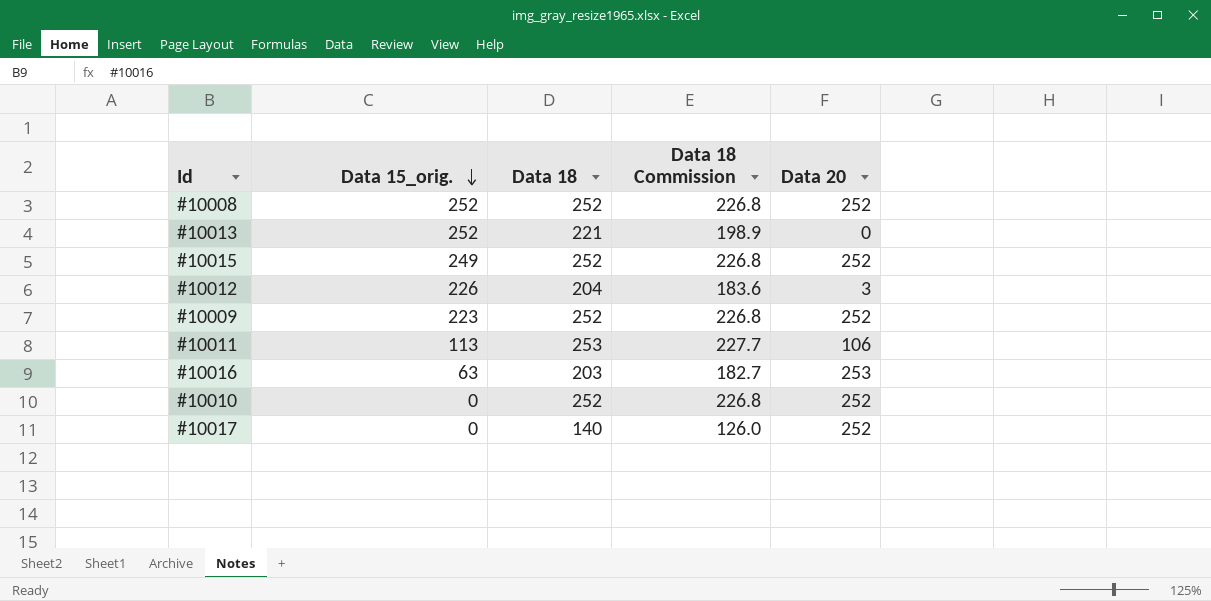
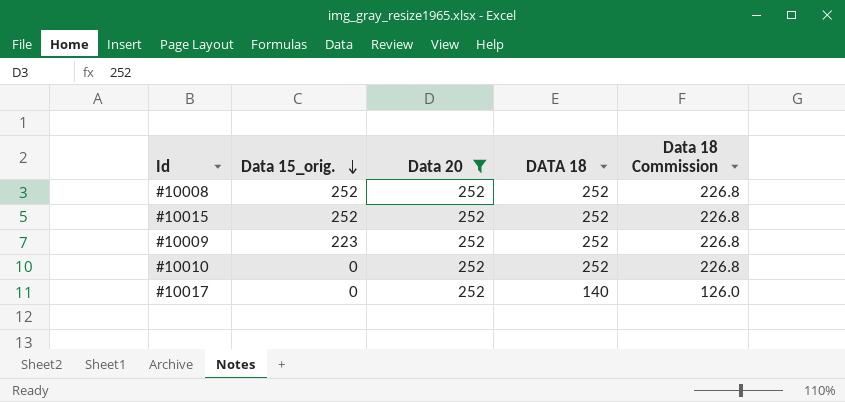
filter: none -> Data 20 = 252
column Data 20 | position: 5 -> 3
column name: Data 18 -> DATA 18
#10015 | Data 15_orig.: 249 -> 252

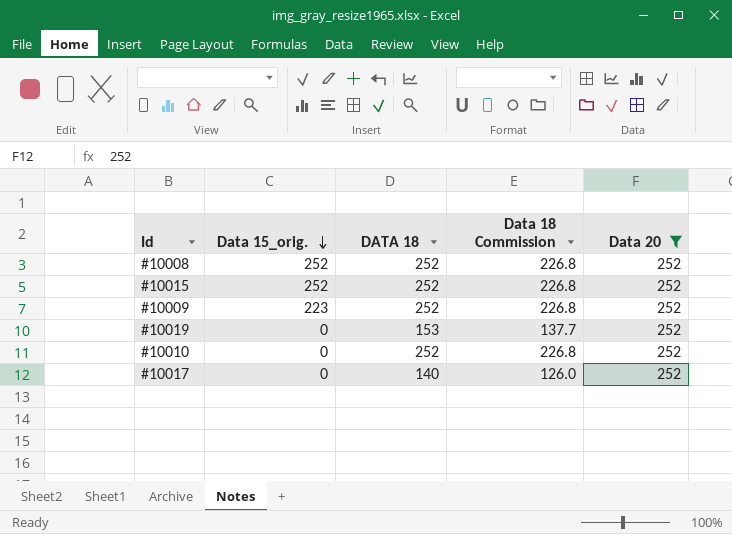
column Data 20 | position: 3 -> 5
row #10019: none -> 0 | 153 | 137.7 | 252

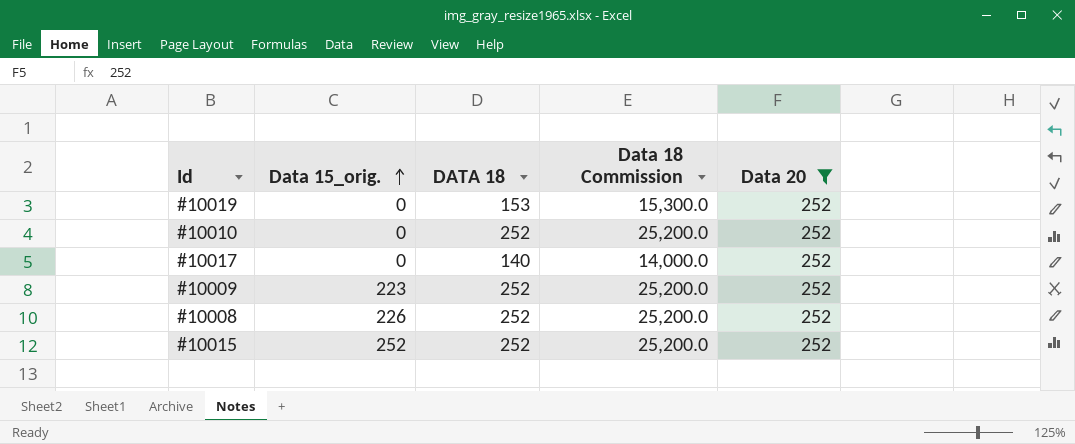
row order: Data 15_orig. descending -> Data 15_orig. ascending
column Data 18 Commission | formula: [DATA 18] * 0.9 -> [DATA 18] * 100
#10008 | Data 15_orig.: 252 -> 226

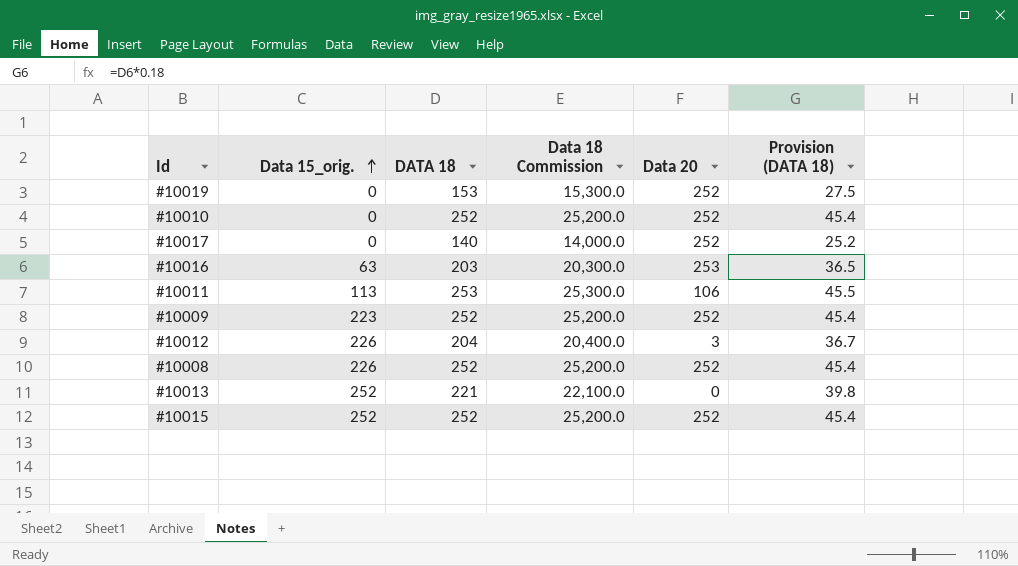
filter: Data 20 = 252 -> none
column Provision (DATA 18) | formula: none -> [DATA 18] * 0.18

